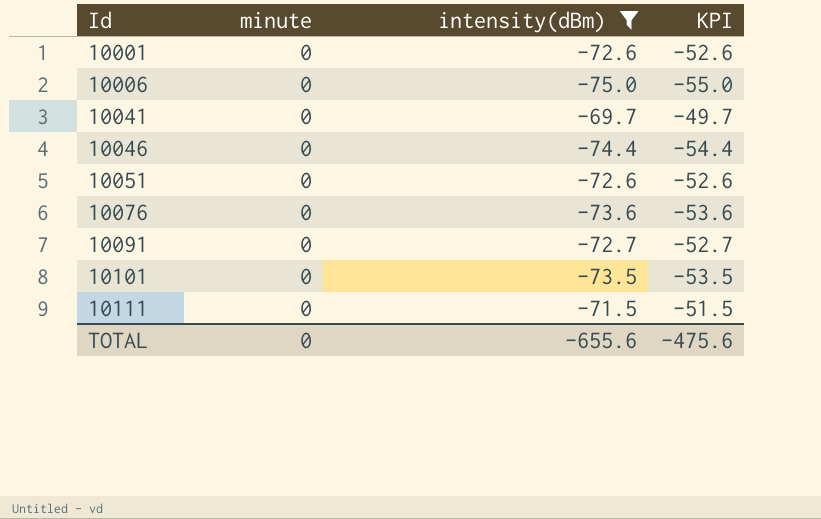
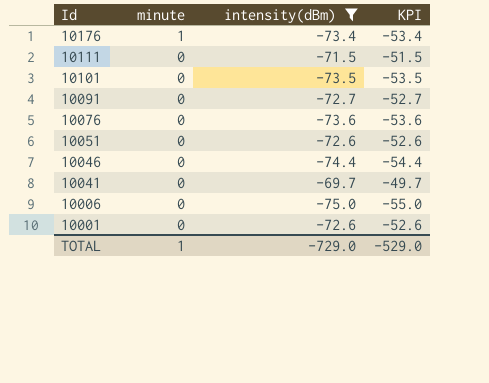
row order: Id ascending -> Id descending
row 10176: none -> 1 | -73.4 | -53.4
TOTAL | minute: 0 -> 1
TOTAL | intensity(dBm): -655.6 -> -729.0
TOTAL | KPI: -475.6 -> -529.0

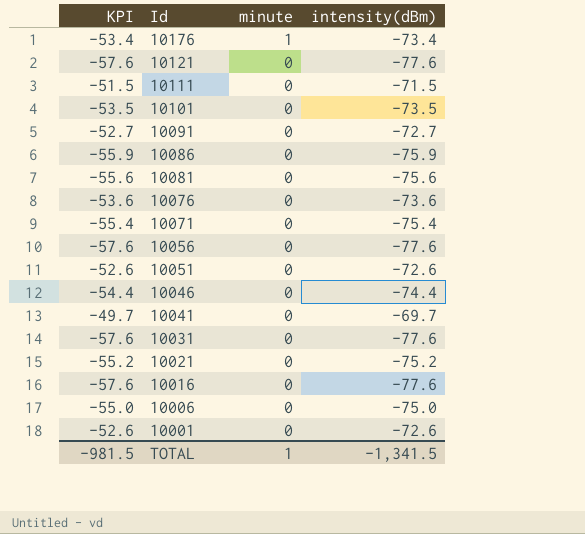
filter: intensity(dBm) >= -75.0 -> none
column KPI | position: 4 -> 1
TOTAL | KPI: -529.0 -> -981.5
TOTAL | intensity(dBm): -729.0 -> -1,341.5

